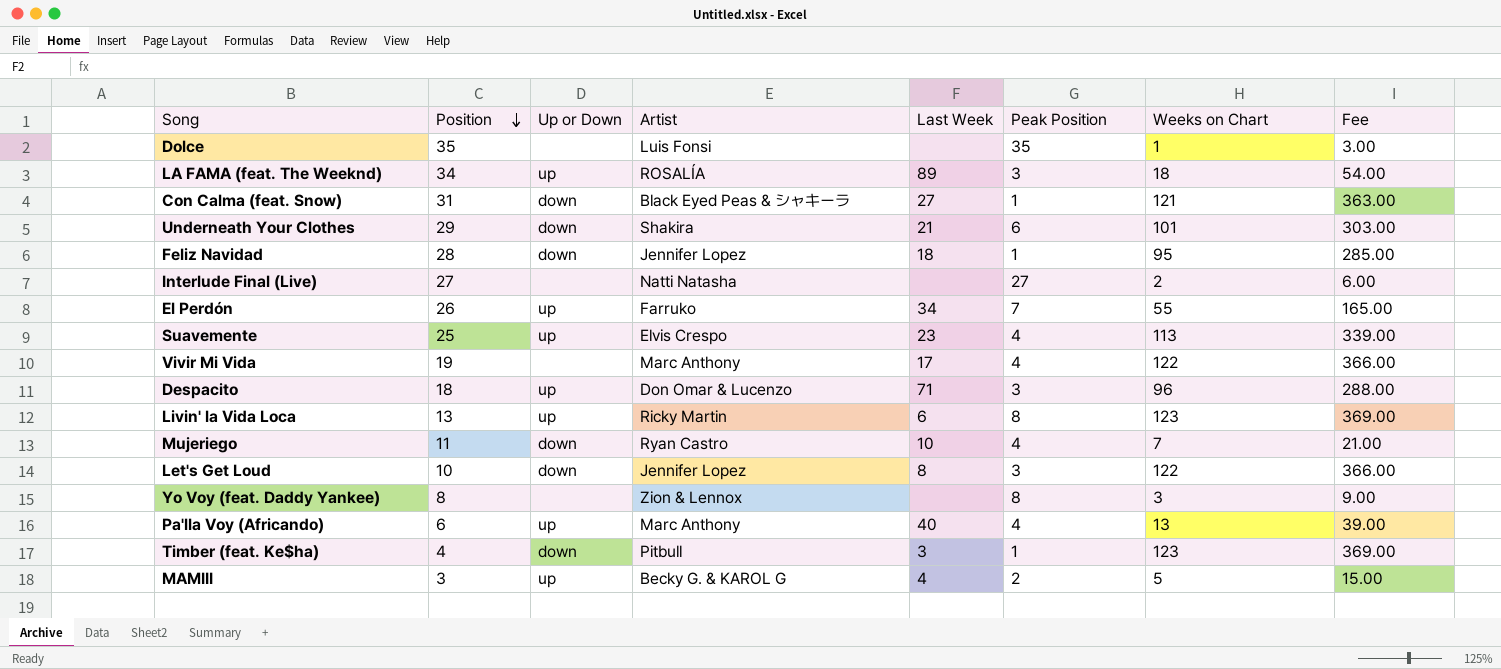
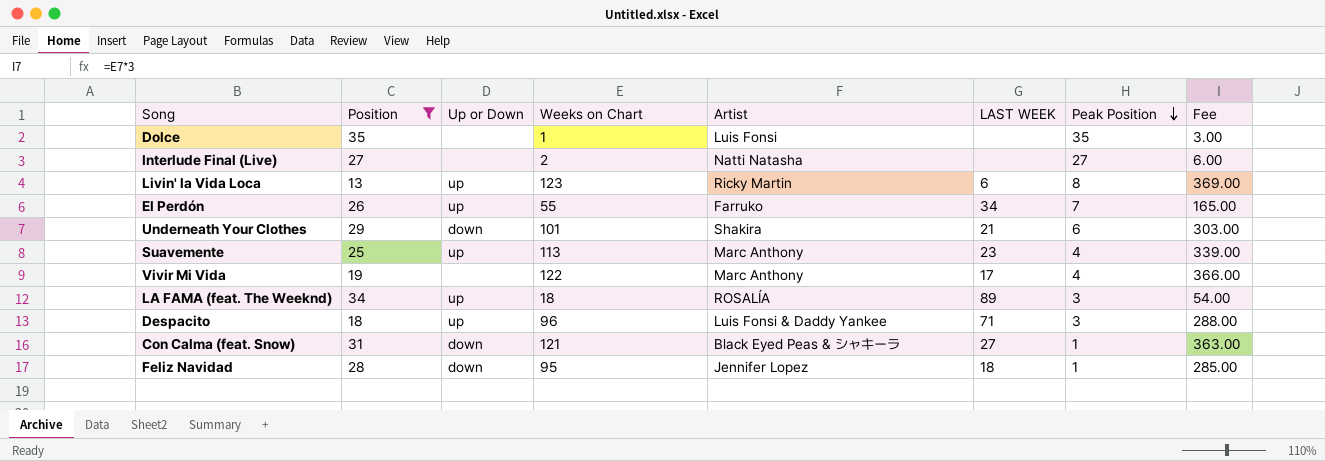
filter: none -> Position >= 13
row order: Position descending -> Peak Position descending
column Weeks on Chart | position: 7 -> 4
column name: Last Week -> LAST WEEK
Suavemente | Artist: Elvis Crespo -> Marc Anthony
Despacito | Artist: Don Omar & Lucenzo -> Luis Fonsi & Daddy Yankee

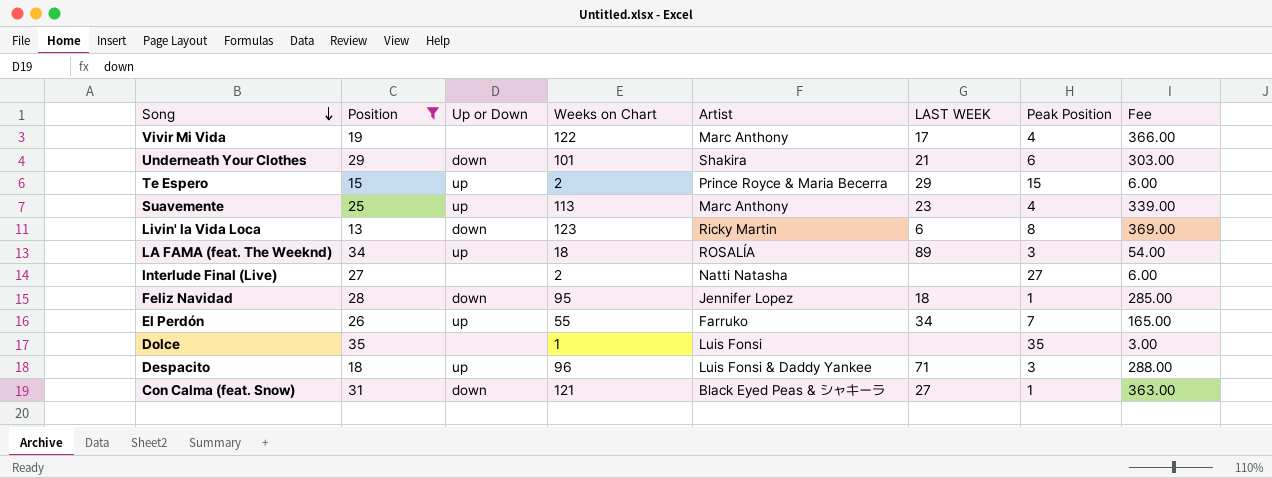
row order: Peak Position descending -> Song descending
row Te Espero: none -> 15 | up | 2 | Prince Royce & Maria Becerra | 29 | 15 | 6.00
Livin' la Vida Loca | Up or Down: up -> down

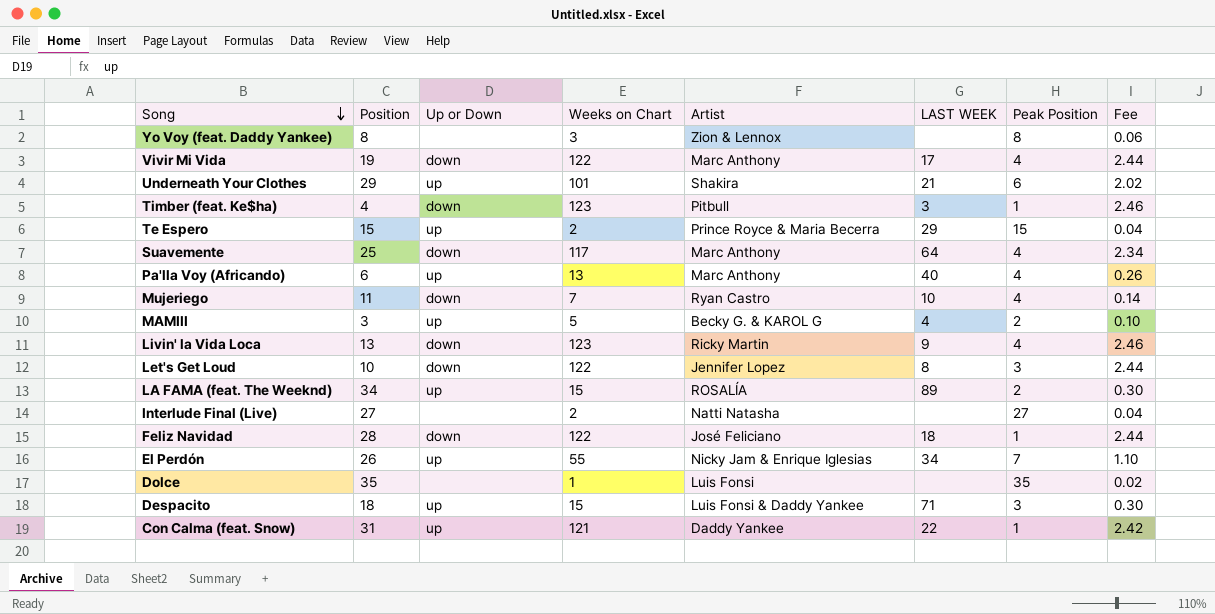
filter: Position >= 13 -> none
column Fee | formula: [Weeks on Chart] * 3 -> [Weeks on Chart] * 0.02
Vivir Mi Vida | Up or Down: none -> down
Underneath Your Clothes | Up or Down: down -> up
Suavemente | Up or Down: up -> down
Suavemente | Weeks on Chart: 113 -> 117
Suavemente | LAST WEEK: 23 -> 64
Livin' la Vida Loca | LAST WEEK: 6 -> 9
Livin' la Vida Loca | Peak Position: 8 -> 4
LA FAMA (feat. The Weeknd) | Weeks on Chart: 18 -> 15
LA FAMA (feat. The Weeknd) | Peak Position: 3 -> 2
Feliz Navidad | Weeks on Chart: 95 -> 122
Feliz Navidad | Artist: Jennifer Lopez -> José Feliciano
El Perdón | Artist: Farruko -> Nicky Jam & Enrique Iglesias
Despacito | Weeks on Chart: 96 -> 15
Con Calma (feat. Snow) | Up or Down: down -> up
Con Calma (feat. Snow) | Artist: Black Eyed Peas & シャキーラ -> Daddy Yankee
Con Calma (feat. Snow) | LAST WEEK: 27 -> 22

